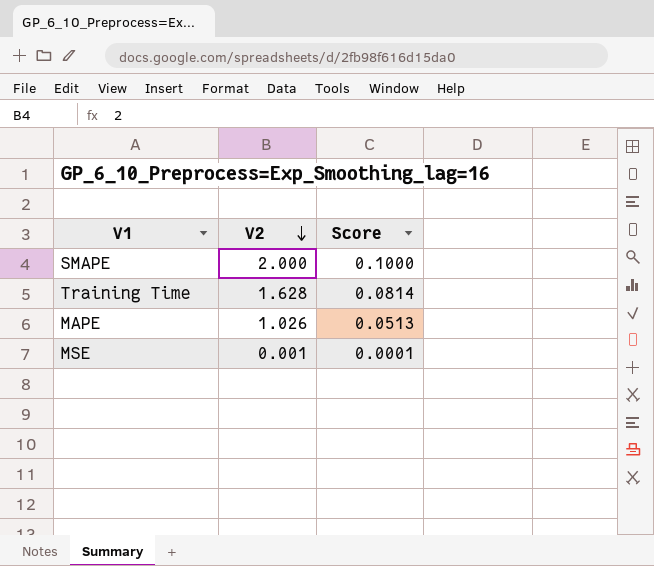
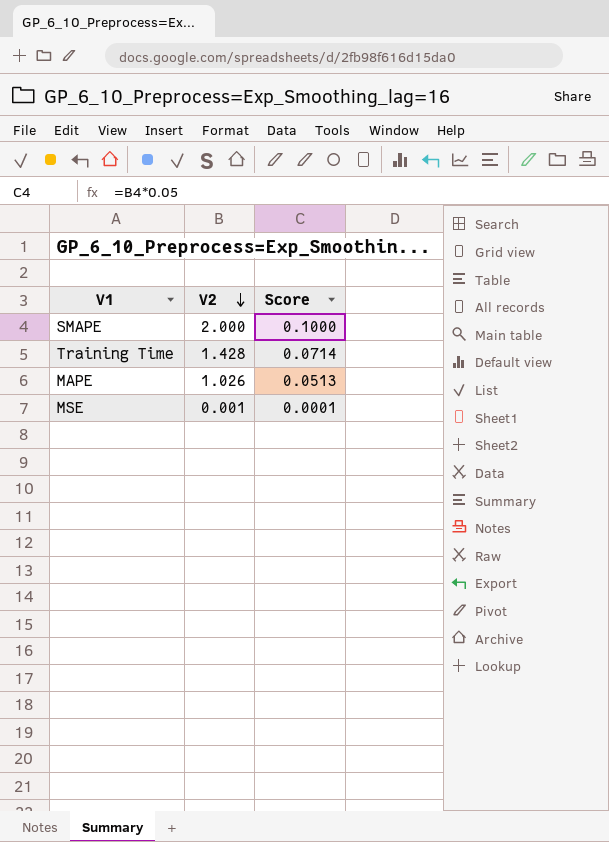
Training Time | V2: 1.628 -> 1.428
Training Time | Score: 0.0814 -> 0.0714

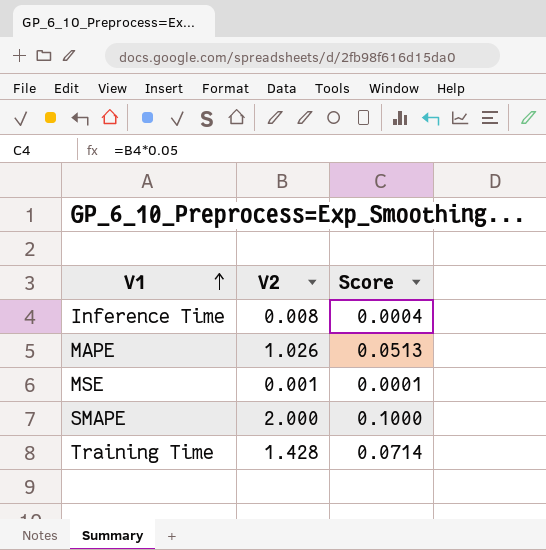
row order: V2 descending -> V1 ascending
row Inference Time: none -> 0.008 | 0.0004

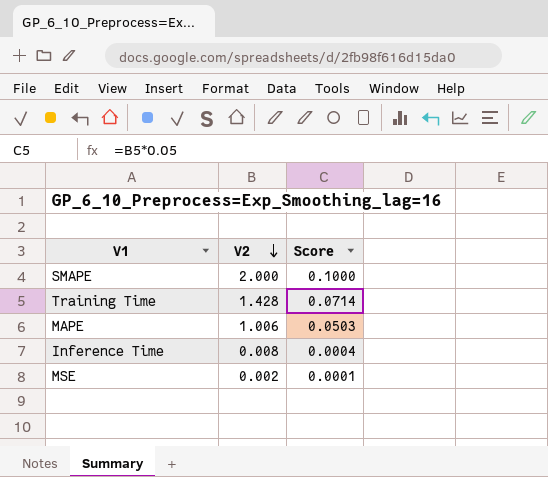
row order: V1 ascending -> V2 descending
MAPE | V2: 1.026 -> 1.006
MAPE | Score: 0.0513 -> 0.0503
MSE | V2: 0.001 -> 0.002

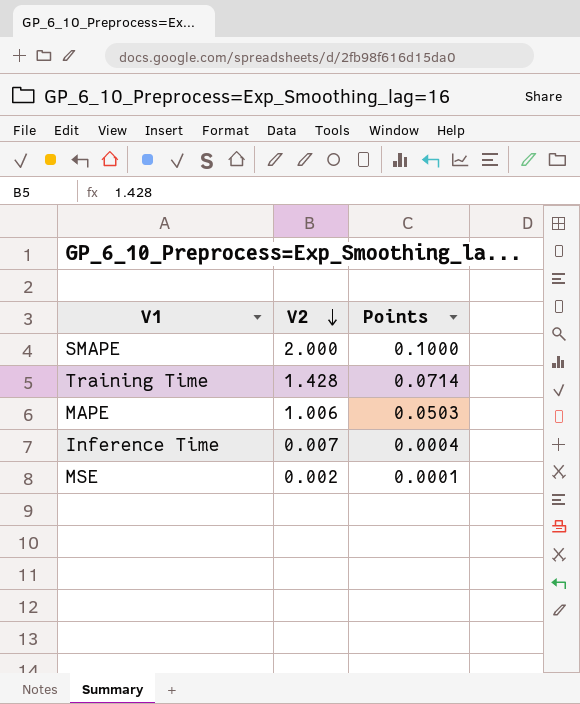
column name: Score -> Points
Inference Time | V2: 0.008 -> 0.007

